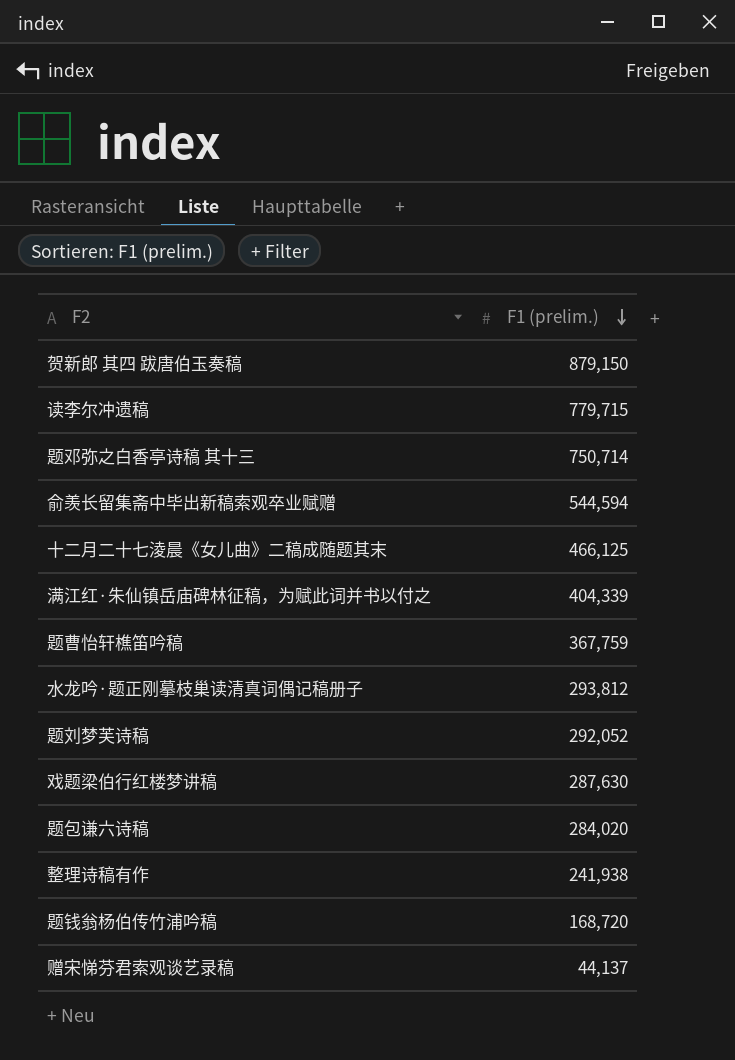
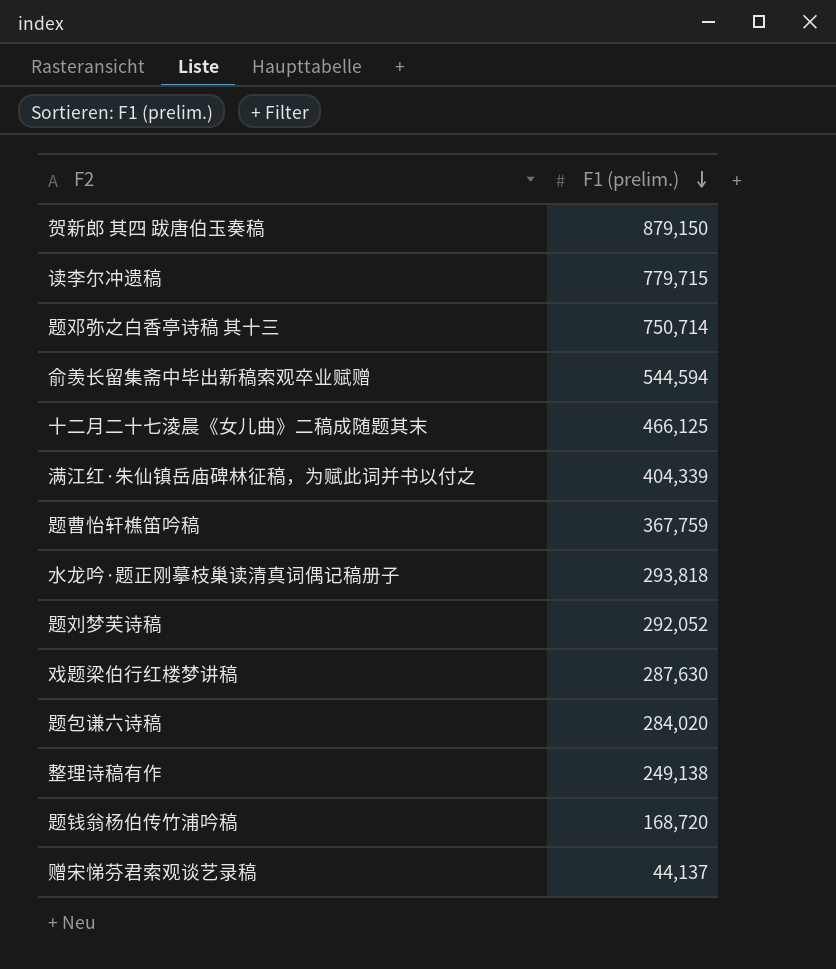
水龙吟·题正刚摹枝巢读清真词偶记稿册子 | F1 (prelim.): 293,812 -> 293,818
整理诗稿有作 | F1 (prelim.): 241,938 -> 249,138

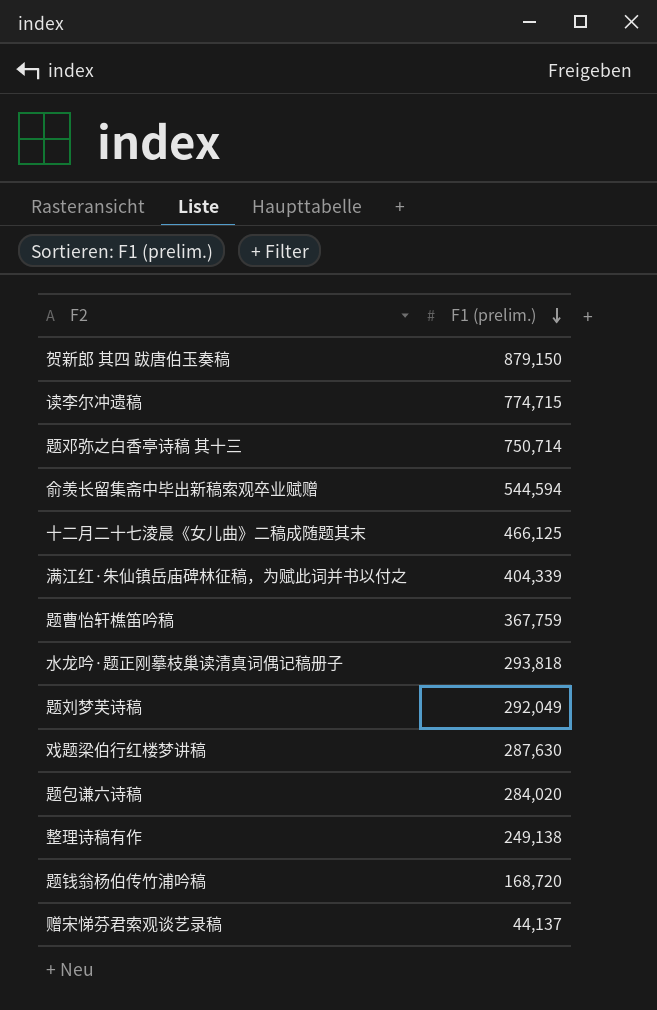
读李尔冲遗稿 | F1 (prelim.): 779,715 -> 774,715
题刘梦芙诗稿 | F1 (prelim.): 292,052 -> 292,049

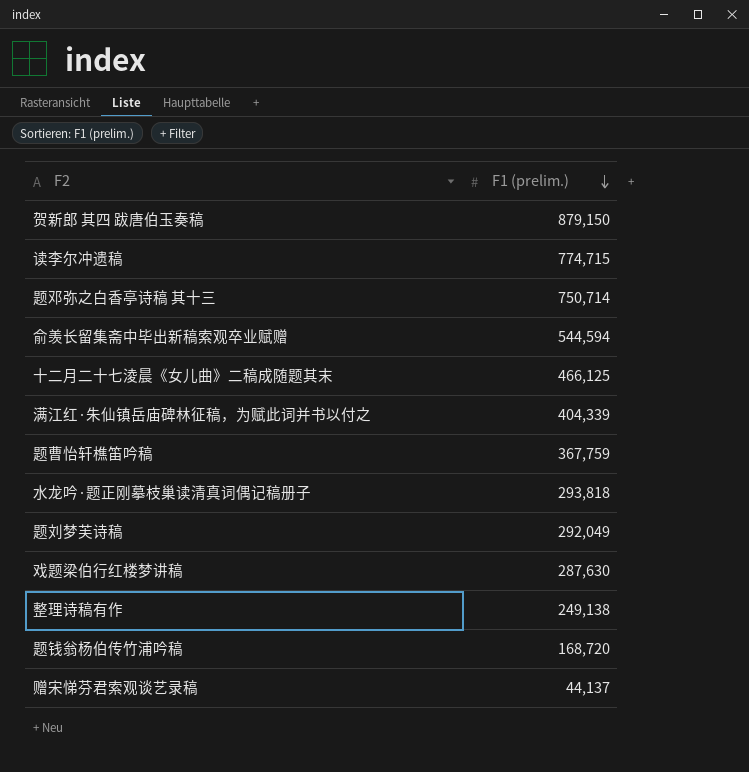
row 题包谦六诗稿: 284,020 -> none

